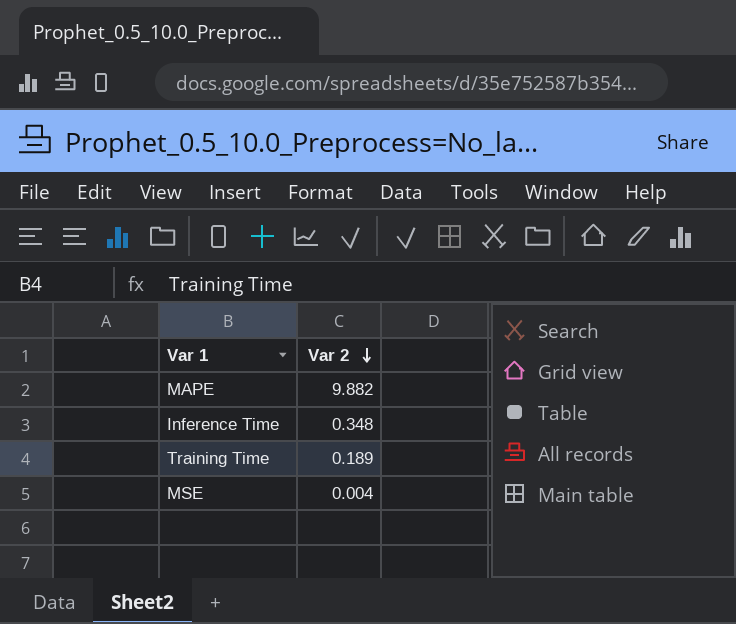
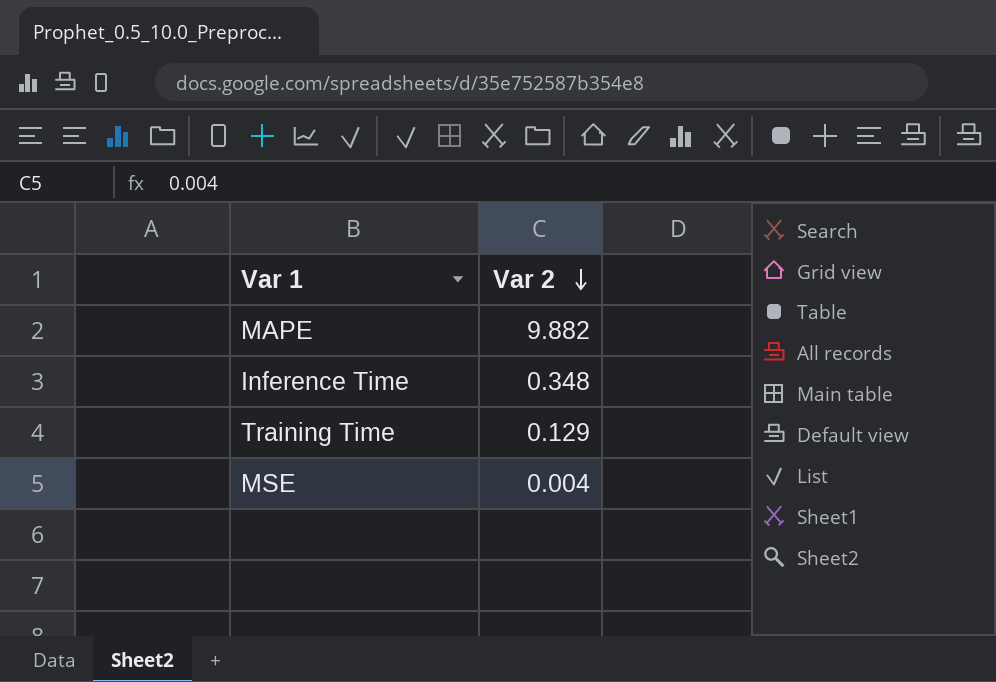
Training Time | Var 2: 0.189 -> 0.129

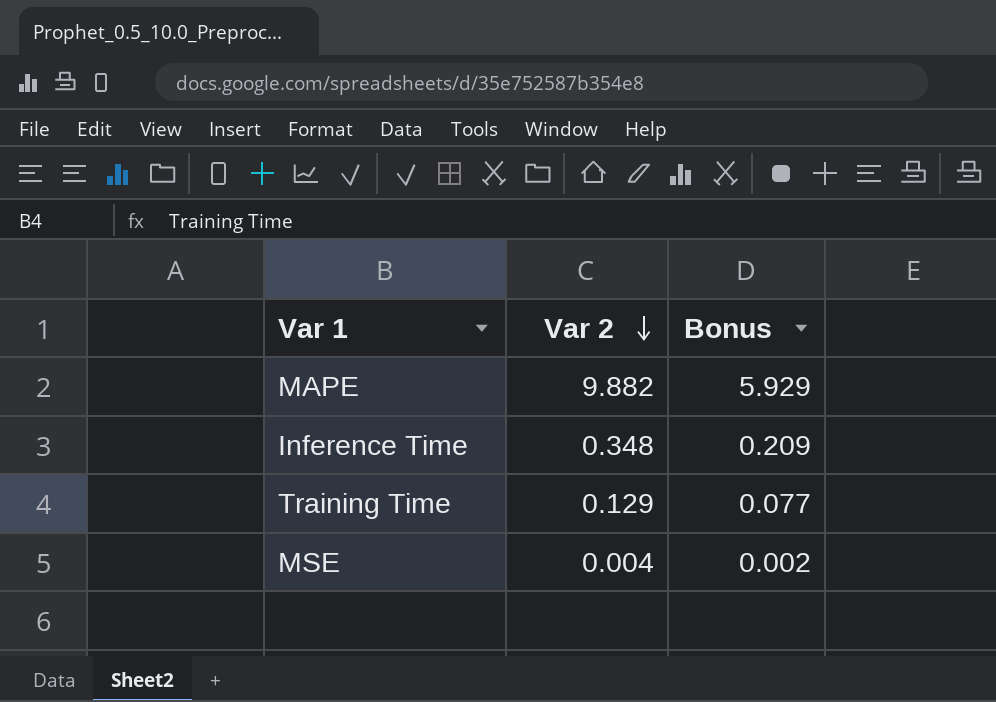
column Bonus | formula: none -> [Var 2] * 0.6

